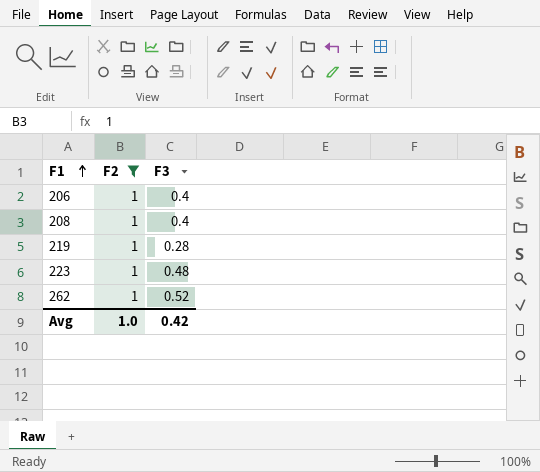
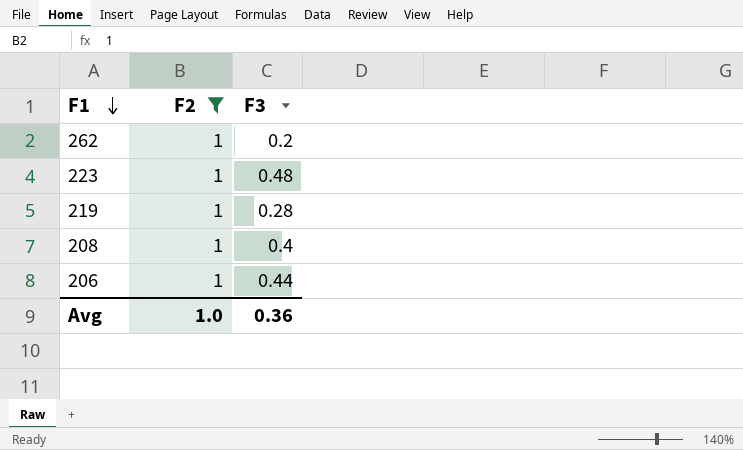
row order: F1 ascending -> F1 descending
262 | F3: 0.52 -> 0.2
206 | F3: 0.4 -> 0.44
Avg | F3: 0.42 -> 0.36

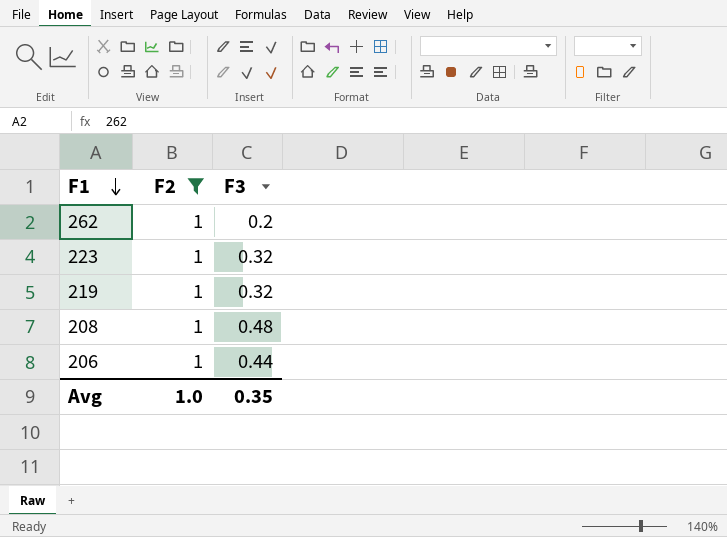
223 | F3: 0.48 -> 0.32
219 | F3: 0.28 -> 0.32
208 | F3: 0.4 -> 0.48
Avg | F3: 0.36 -> 0.35

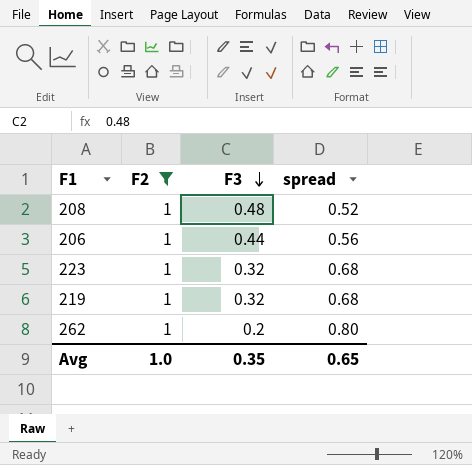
row order: F1 descending -> F3 descending
column spread | formula: none -> [F2] - [F3]

